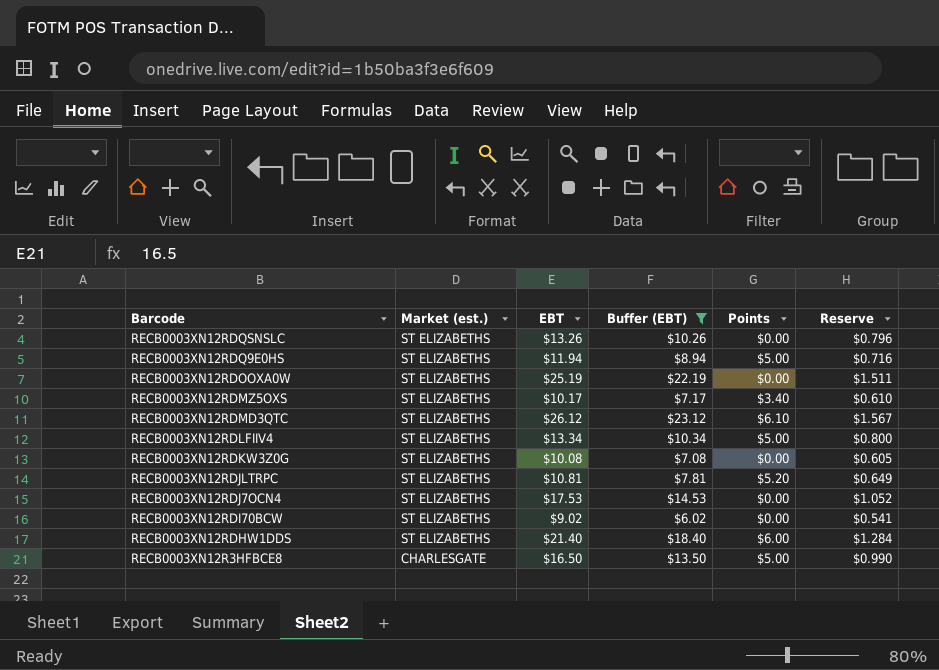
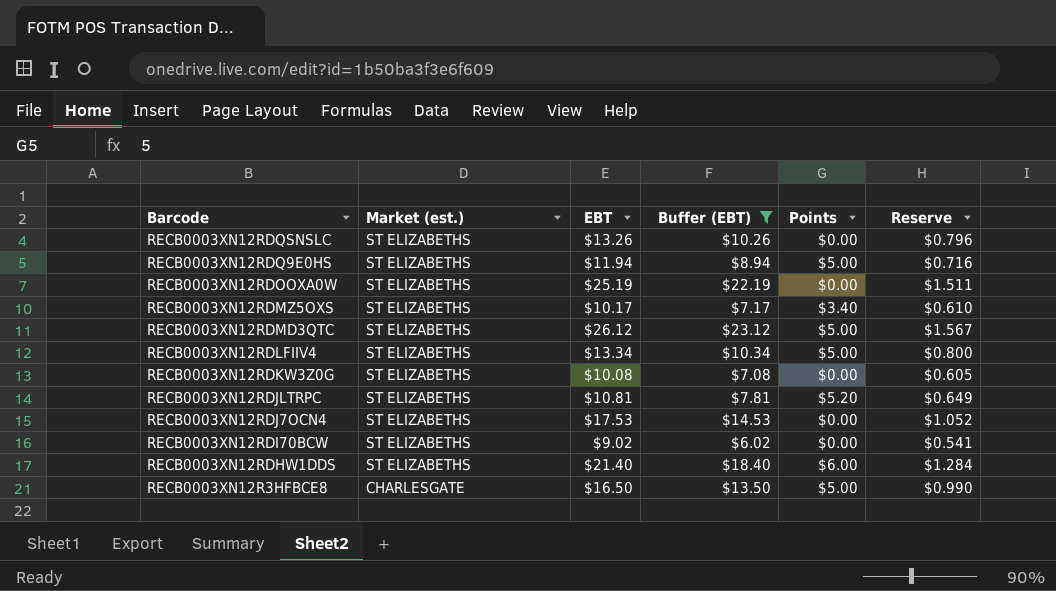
RECB0003XN12RDMD3QTC | Points: $6.10 -> $5.00

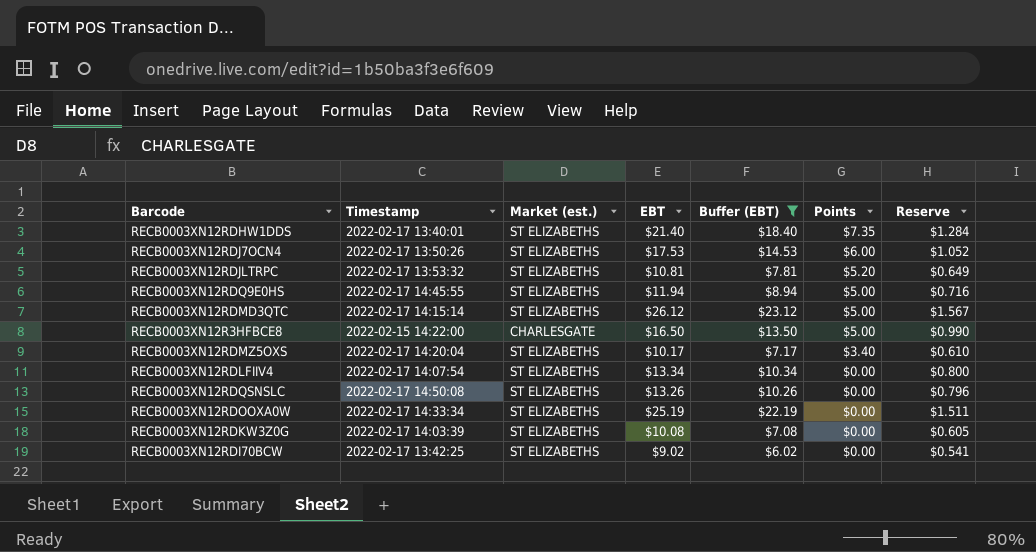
row order: Barcode descending -> Points descending
column Timestamp | position: none -> 2
RECB0003XN12RDHW1DDS | Points: $6.00 -> $7.35
RECB0003XN12RDJ7OCN4 | Points: $0.00 -> $6.00
RECB0003XN12RDLFIIV4 | Points: $5.00 -> $0.00

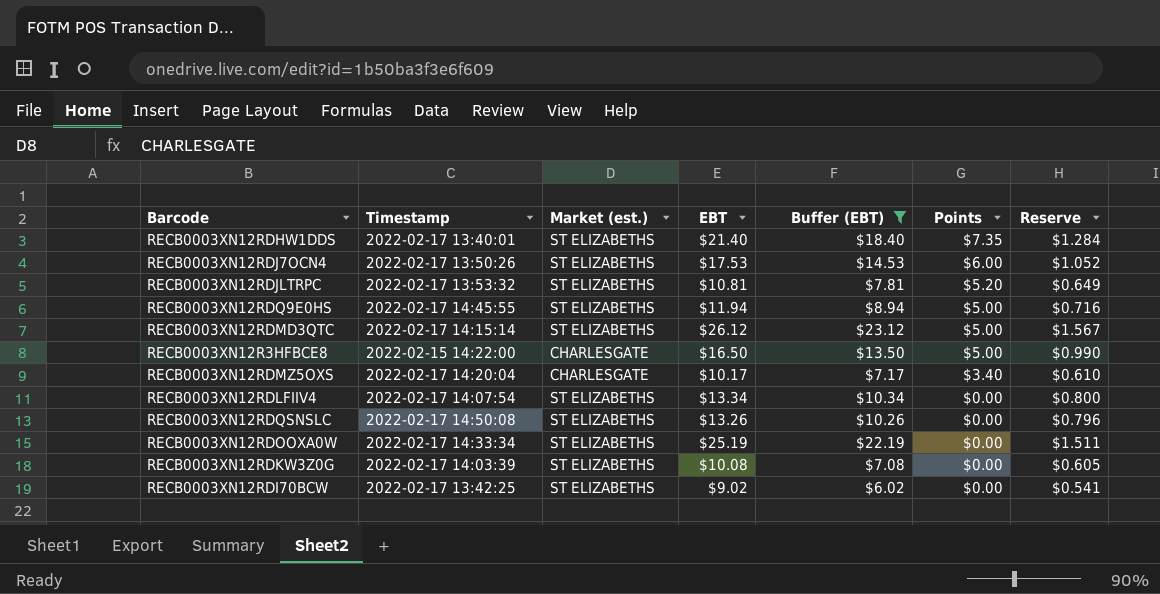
RECB0003XN12RDMZ5OXS | Market (est.): ST ELIZABETHS -> CHARLESGATE

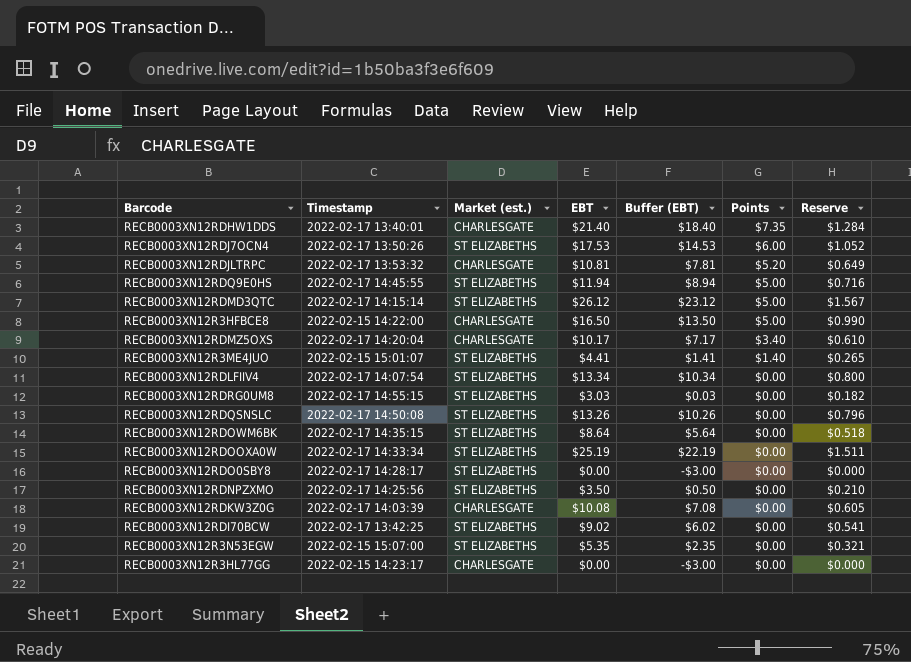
filter: Buffer (EBT) >= $6.02 -> none
RECB0003XN12RDHW1DDS | Market (est.): ST ELIZABETHS -> CHARLESGATE
RECB0003XN12RDJLTRPC | Market (est.): ST ELIZABETHS -> CHARLESGATE
RECB0003XN12RDKW3Z0G | Market (est.): ST ELIZABETHS -> CHARLESGATE

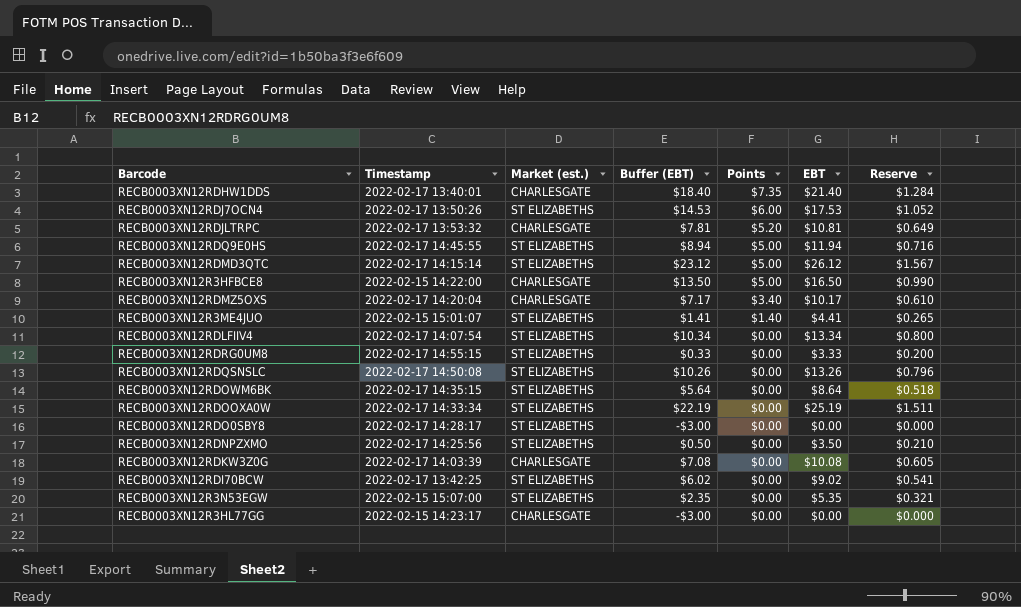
column EBT | position: 4 -> 6
RECB0003XN12RDRG0UM8 | Buffer (EBT): $0.03 -> $0.33
RECB0003XN12RDRG0UM8 | EBT: $3.03 -> $3.33
RECB0003XN12RDRG0UM8 | Reserve: $0.182 -> $0.200

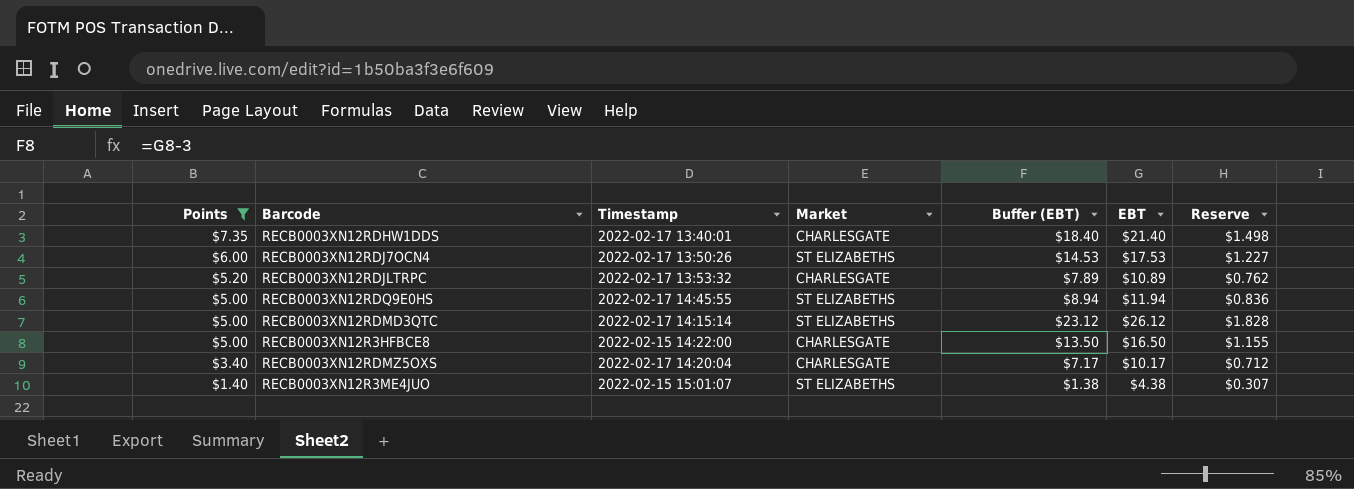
filter: none -> Points != $0.00
column Points | position: 5 -> 1
column name: Market (est.) -> Market
column Reserve | formula: [EBT] * 0.06 -> [EBT] * 0.07
RECB0003XN12RDJLTRPC | Buffer (EBT): $7.81 -> $7.89
RECB0003XN12RDJLTRPC | EBT: $10.81 -> $10.89
RECB0003XN12R3ME4JUO | Buffer (EBT): $1.41 -> $1.38
RECB0003XN12R3ME4JUO | EBT: $4.41 -> $4.38

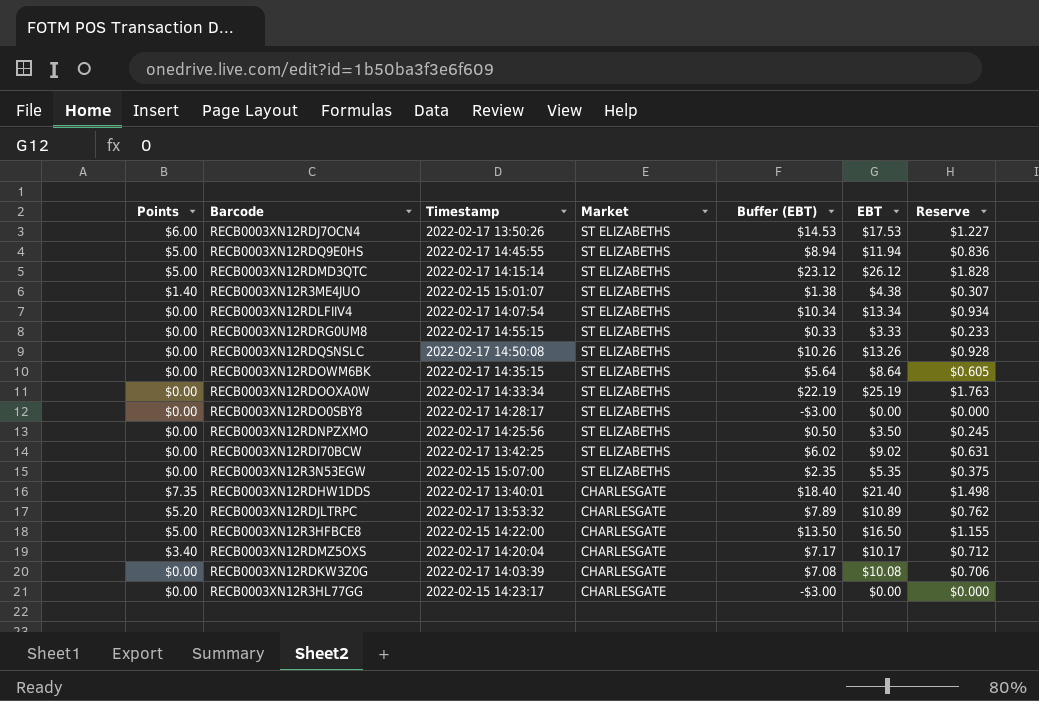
filter: Points != $0.00 -> none
row order: Points descending -> Market descending

